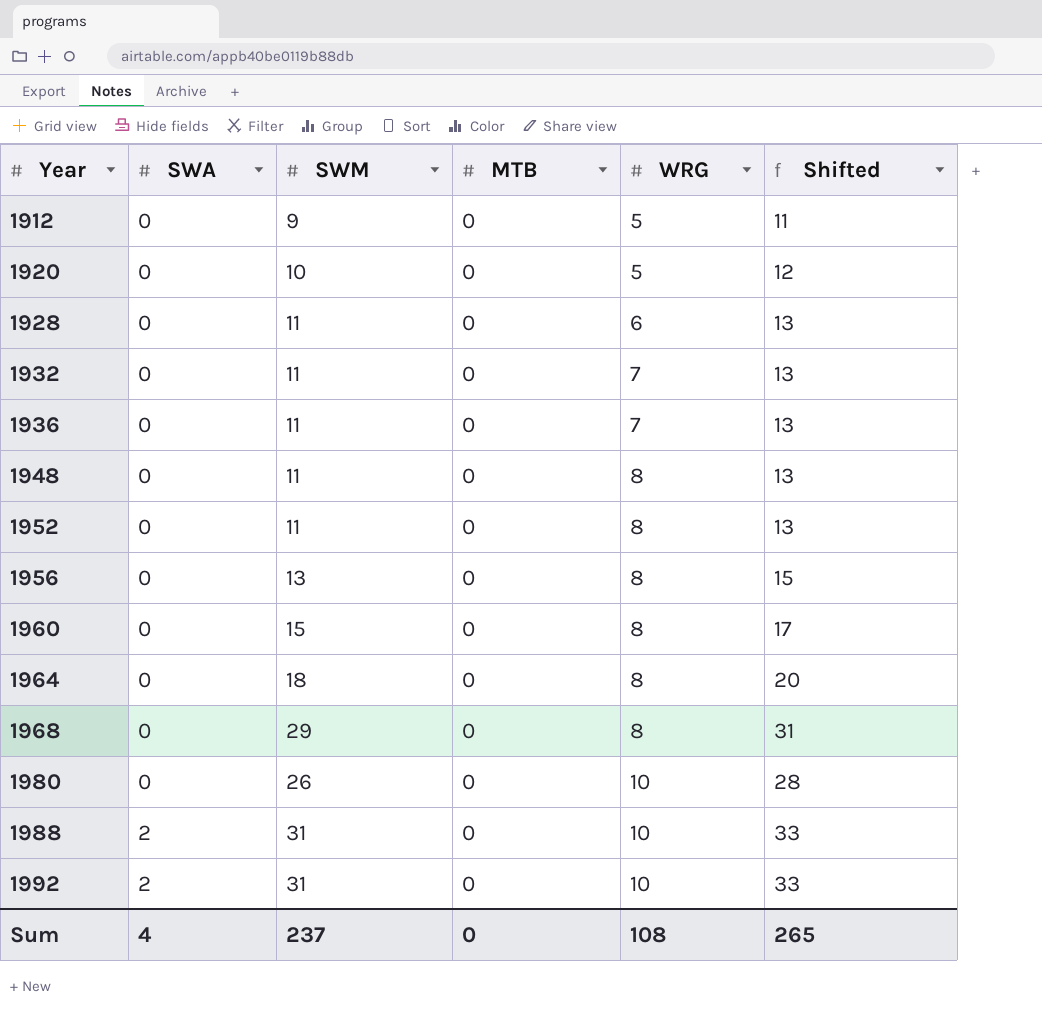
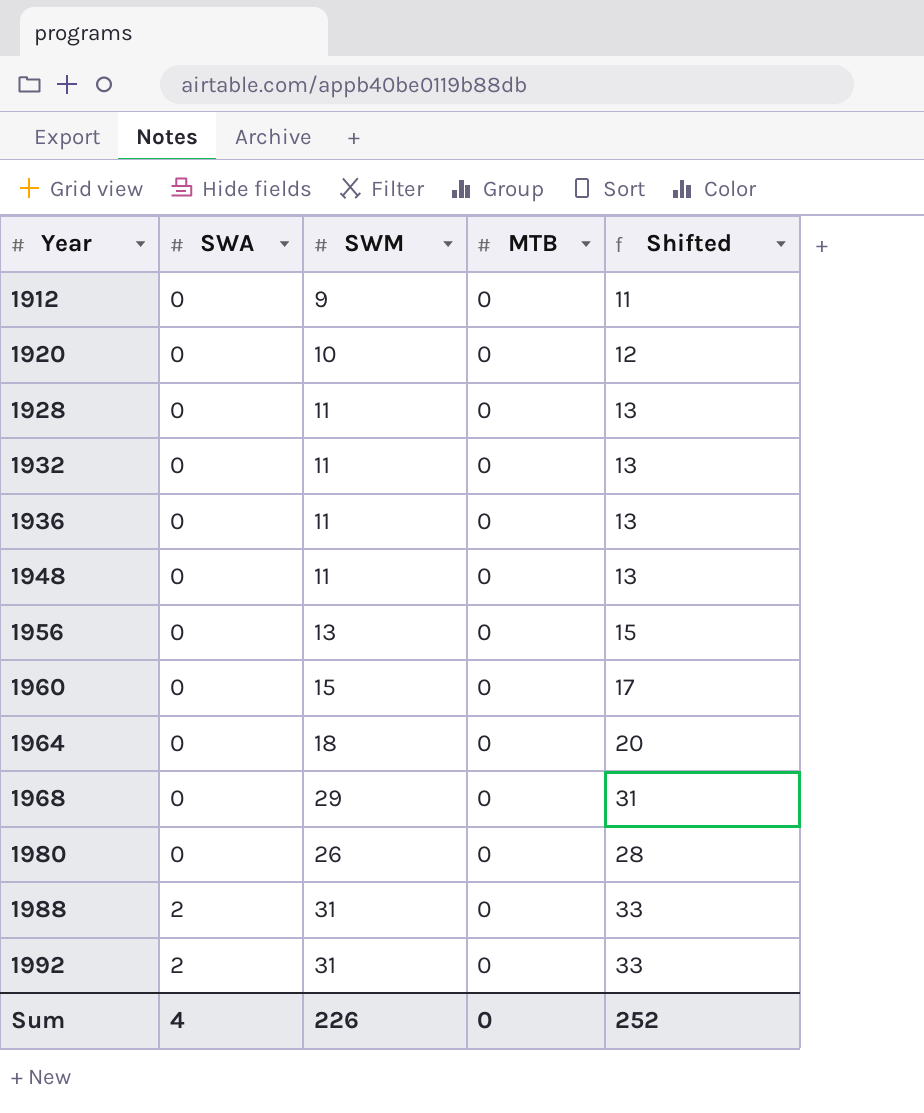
column WRG | position: 5 -> none
row 1952: 0 | 11 | 0 | 8 | 13 -> none
Sum | SWM: 237 -> 226
Sum | Shifted: 265 -> 252

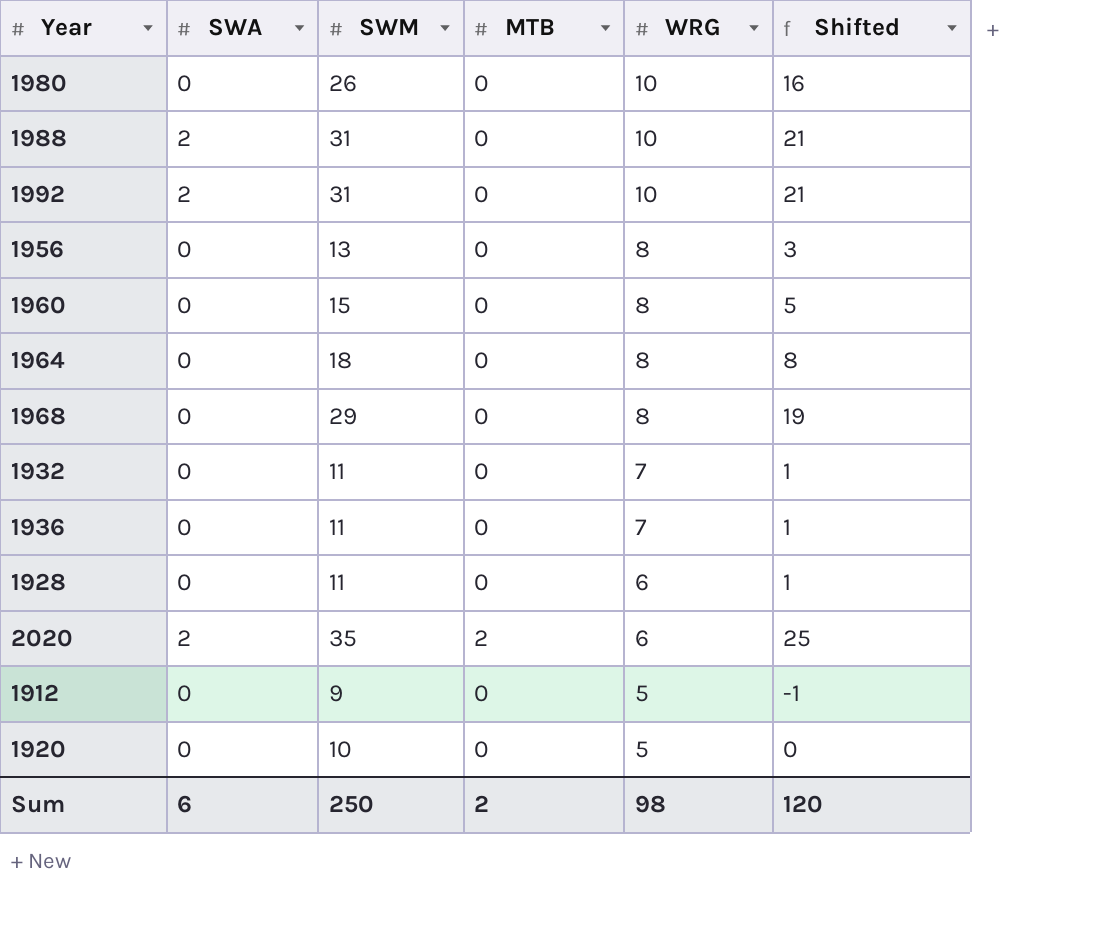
row order: Year ascending -> WRG descending
column WRG | position: none -> 5
column Shifted | formula: [SWM] + 2 -> [SWM] - 10
row 1948: 0 | 11 | 0 | 13 -> none
row 2020: none -> 2 | 35 | 2 | 6 | 25
Sum | SWA: 4 -> 6
Sum | SWM: 226 -> 250
Sum | MTB: 0 -> 2
Sum | Shifted: 252 -> 120

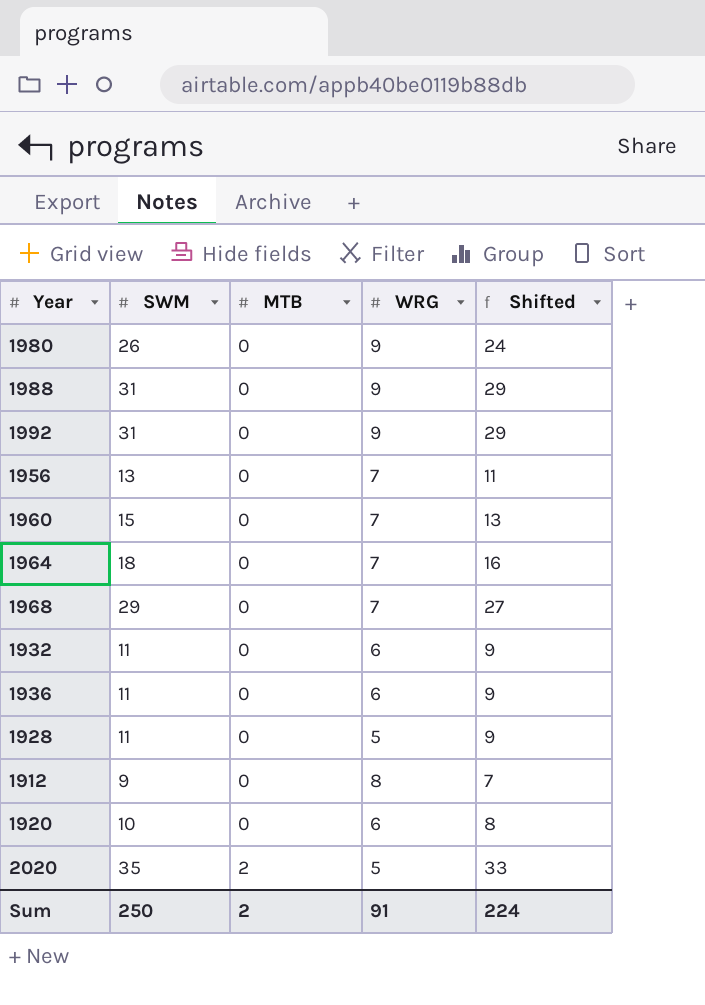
row order: WRG descending -> MTB ascending
column SWA | position: 2 -> none
column Shifted | formula: [SWM] - 10 -> [SWM] - 2
1980 | WRG: 10 -> 9
1988 | WRG: 10 -> 9
1992 | WRG: 10 -> 9
1956 | WRG: 8 -> 7
1960 | WRG: 8 -> 7
1964 | WRG: 8 -> 7
1968 | WRG: 8 -> 7
1932 | WRG: 7 -> 6
1936 | WRG: 7 -> 6
1928 | WRG: 6 -> 5
1912 | WRG: 5 -> 8
1920 | WRG: 5 -> 6
2020 | WRG: 6 -> 5
Sum | WRG: 98 -> 91
Sum | Shifted: 120 -> 224

